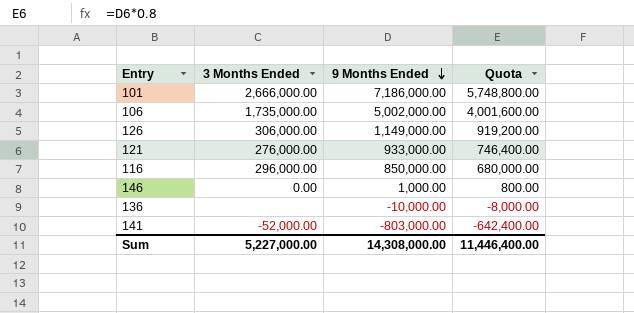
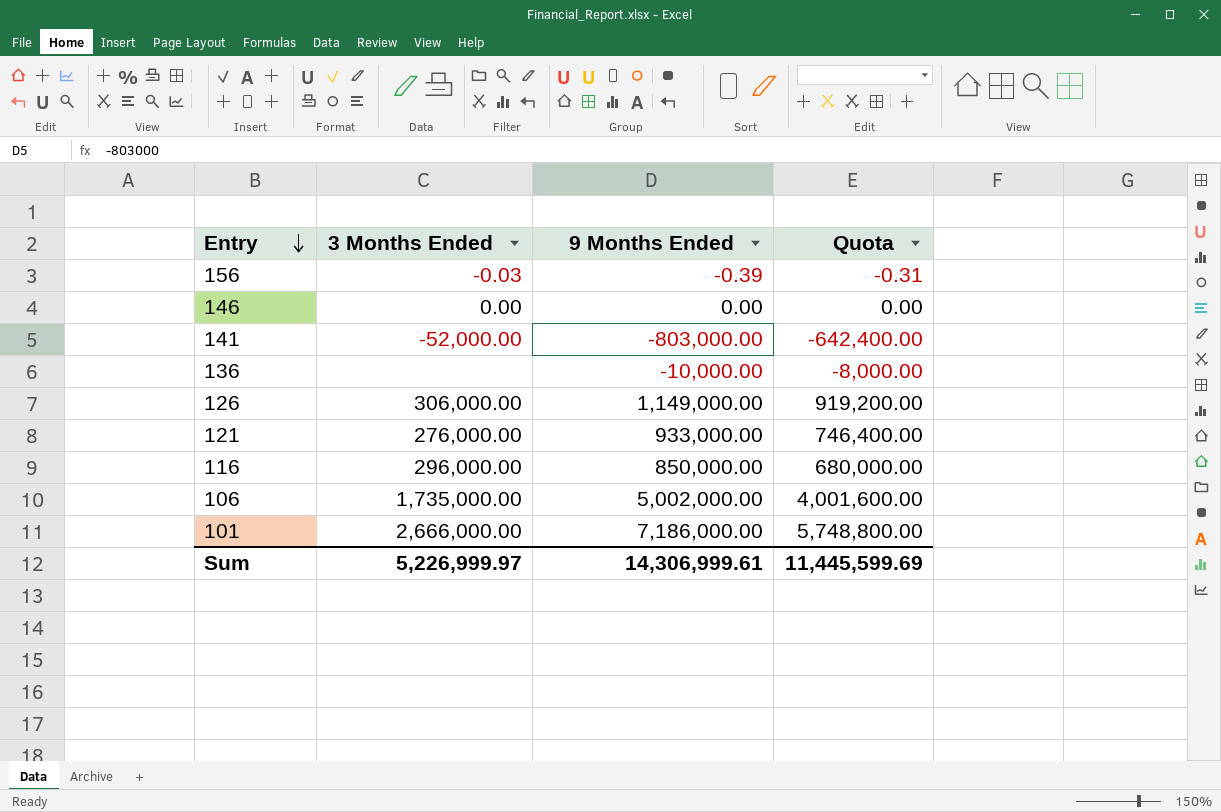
row order: 9 Months Ended descending -> Entry descending
row 156: none -> -0.03 | -0.39 | -0.31
146 | 9 Months Ended: 1,000.00 -> 0.00
146 | Quota: 800.00 -> 0.00
Sum | 3 Months Ended: 5,227,000.00 -> 5,226,999.97
Sum | 9 Months Ended: 14,308,000.00 -> 14,306,999.61
Sum | Quota: 11,446,400.00 -> 11,445,599.69

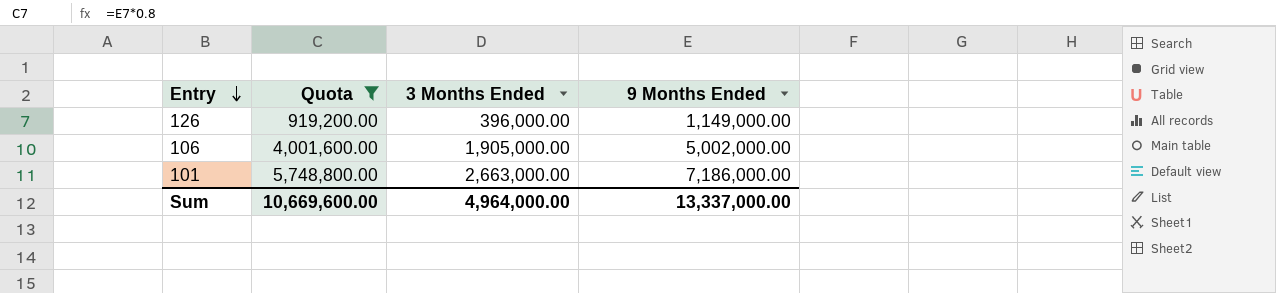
filter: none -> Quota >= 919,200.00
column Quota | position: 4 -> 2
126 | 3 Months Ended: 306,000.00 -> 396,000.00
106 | 3 Months Ended: 1,735,000.00 -> 1,905,000.00
101 | 3 Months Ended: 2,666,000.00 -> 2,663,000.00
Sum | Quota: 11,445,599.69 -> 10,669,600.00
Sum | 3 Months Ended: 5,226,999.97 -> 4,964,000.00
Sum | 9 Months Ended: 14,306,999.61 -> 13,337,000.00

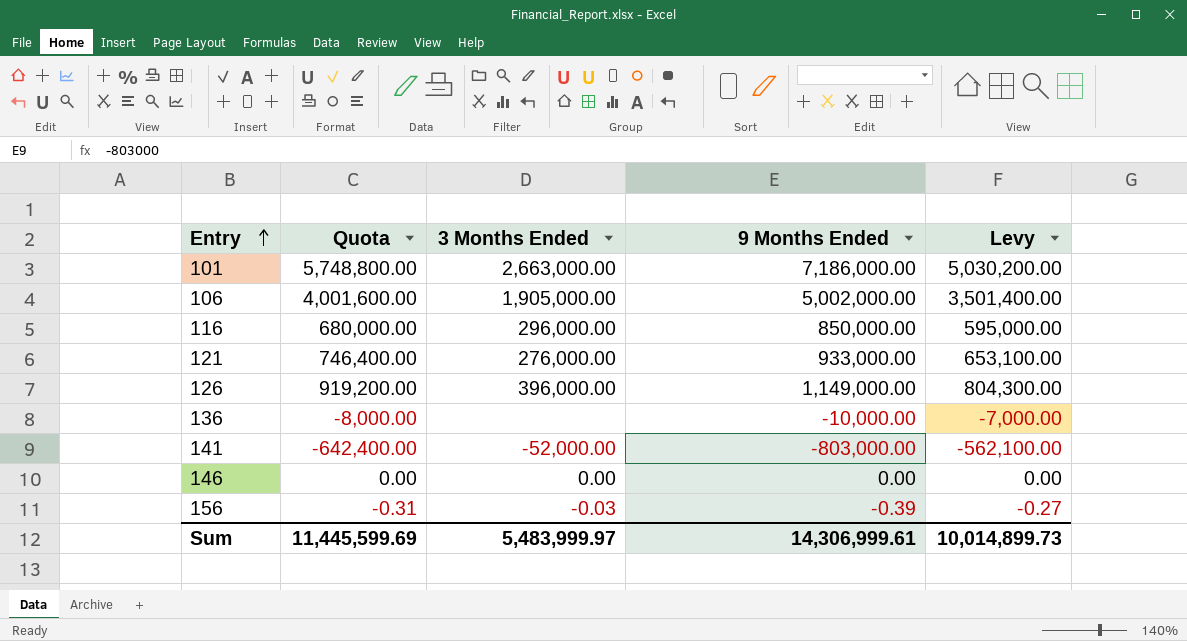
filter: Quota >= 919,200.00 -> none
row order: Entry descending -> Entry ascending
column Levy | formula: none -> [9 Months Ended] * 0.7
Sum | Quota: 10,669,600.00 -> 11,445,599.69
Sum | 3 Months Ended: 4,964,000.00 -> 5,483,999.97
Sum | 9 Months Ended: 13,337,000.00 -> 14,306,999.61

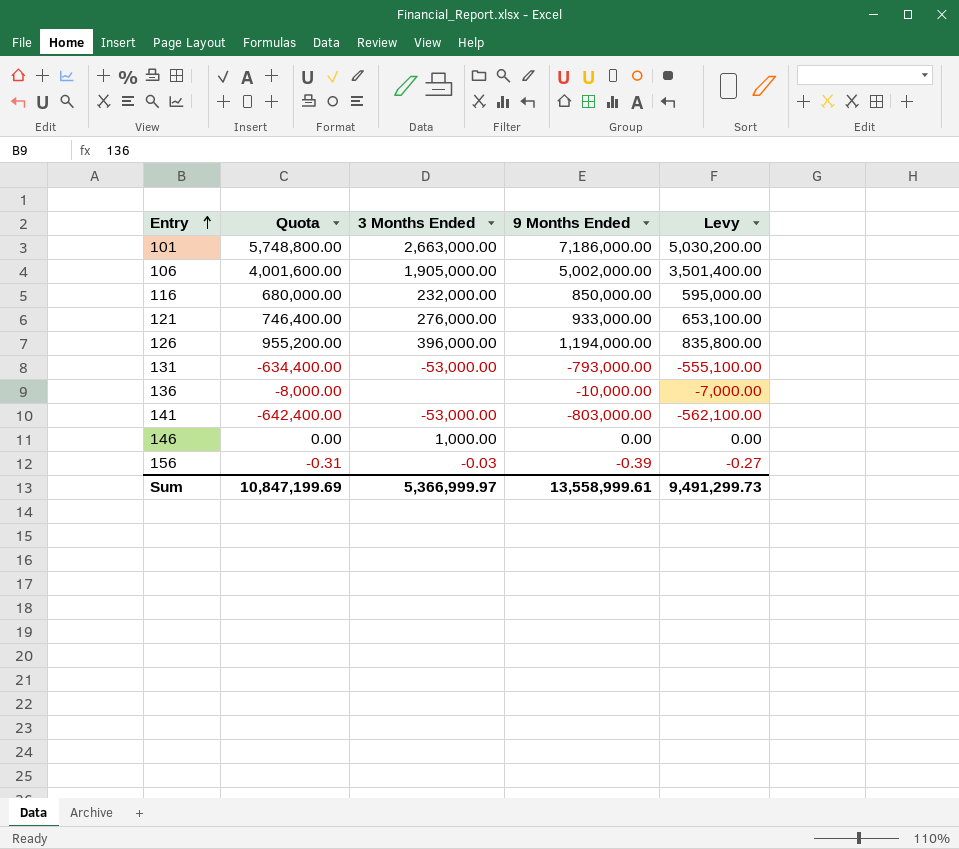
116 | 3 Months Ended: 296,000.00 -> 232,000.00
126 | Quota: 919,200.00 -> 955,200.00
126 | 9 Months Ended: 1,149,000.00 -> 1,194,000.00
126 | Levy: 804,300.00 -> 835,800.00
row 131: none -> -634,400.00 | -53,000.00 | -793,000.00 | -555,100.00
141 | 3 Months Ended: -52,000.00 -> -53,000.00
146 | 3 Months Ended: 0.00 -> 1,000.00
Sum | Quota: 11,445,599.69 -> 10,847,199.69
Sum | 3 Months Ended: 5,483,999.97 -> 5,366,999.97
Sum | 9 Months Ended: 14,306,999.61 -> 13,558,999.61
Sum | Levy: 10,014,899.73 -> 9,491,299.73

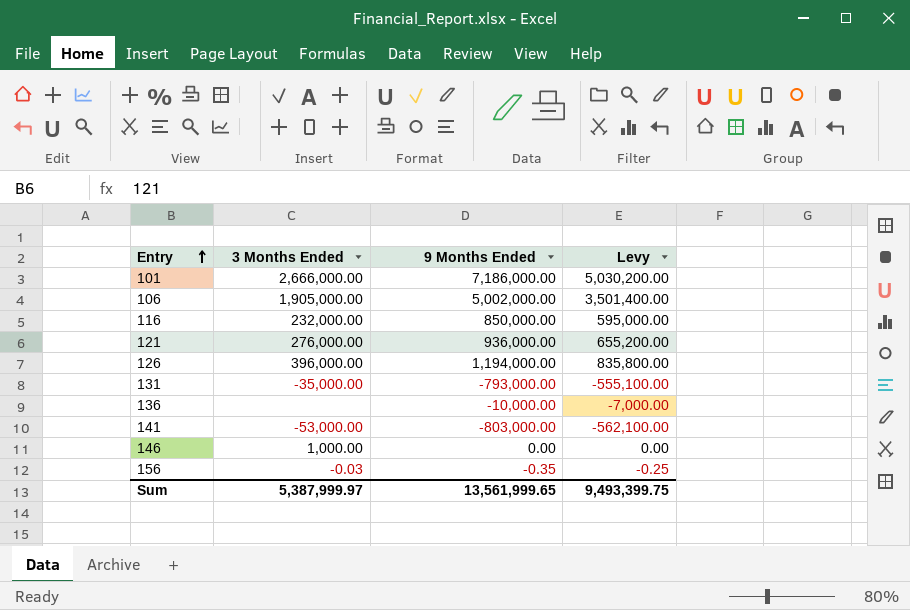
column Quota | formula: [9 Months Ended] * 0.8 -> none
101 | 3 Months Ended: 2,663,000.00 -> 2,666,000.00
121 | 9 Months Ended: 933,000.00 -> 936,000.00
121 | Levy: 653,100.00 -> 655,200.00
131 | 3 Months Ended: -53,000.00 -> -35,000.00
156 | 9 Months Ended: -0.39 -> -0.35
156 | Levy: -0.27 -> -0.25
Sum | 3 Months Ended: 5,366,999.97 -> 5,387,999.97
Sum | 9 Months Ended: 13,558,999.61 -> 13,561,999.65
Sum | Levy: 9,491,299.73 -> 9,493,399.75

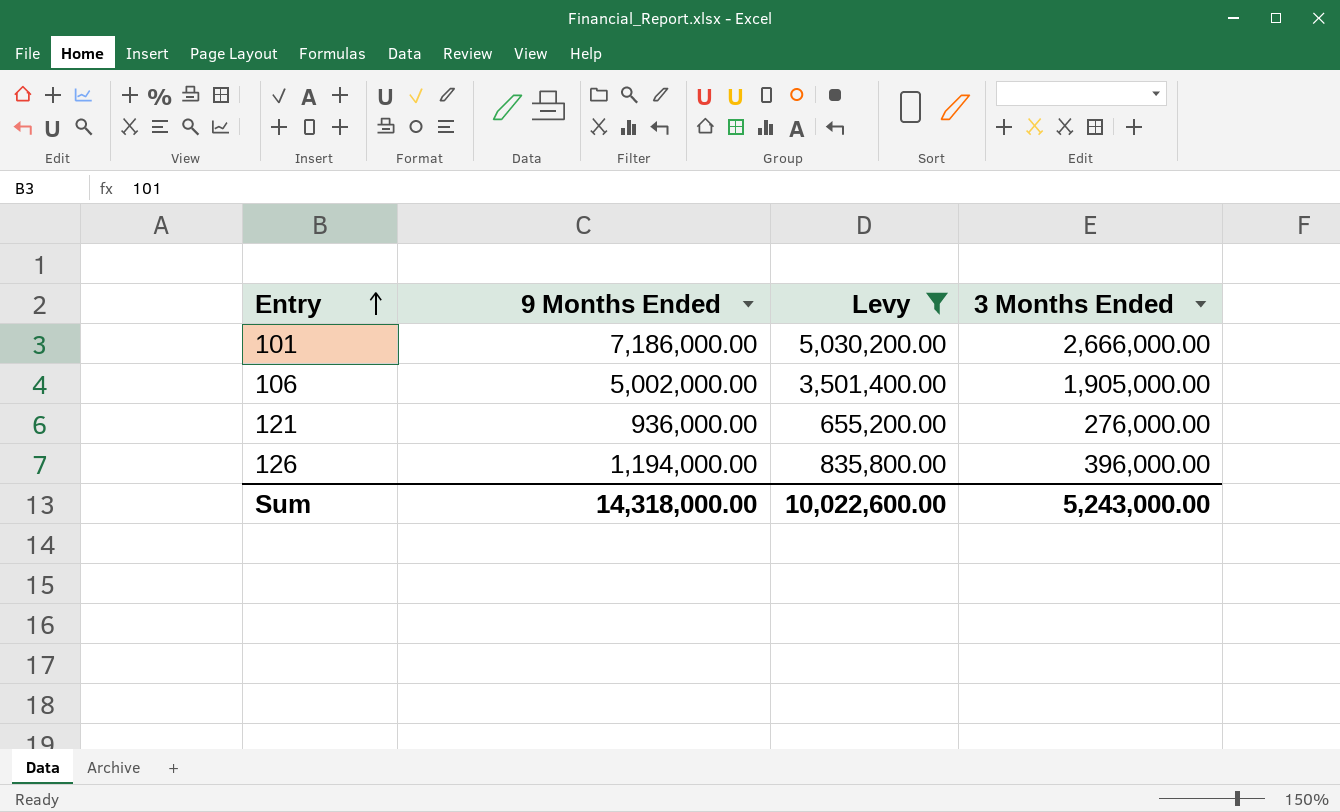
filter: none -> Levy >= 655,200.00
column 3 Months Ended | position: 2 -> 4
Sum | 9 Months Ended: 13,561,999.65 -> 14,318,000.00
Sum | Levy: 9,493,399.75 -> 10,022,600.00
Sum | 3 Months Ended: 5,387,999.97 -> 5,243,000.00

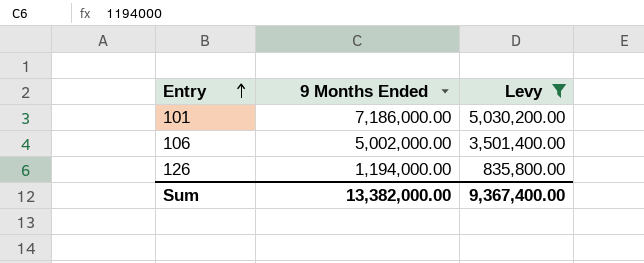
column 3 Months Ended | position: 4 -> none
row 121: 936,000.00 | 655,200.00 | 276,000.00 -> none
Sum | 9 Months Ended: 14,318,000.00 -> 13,382,000.00
Sum | Levy: 10,022,600.00 -> 9,367,400.00

